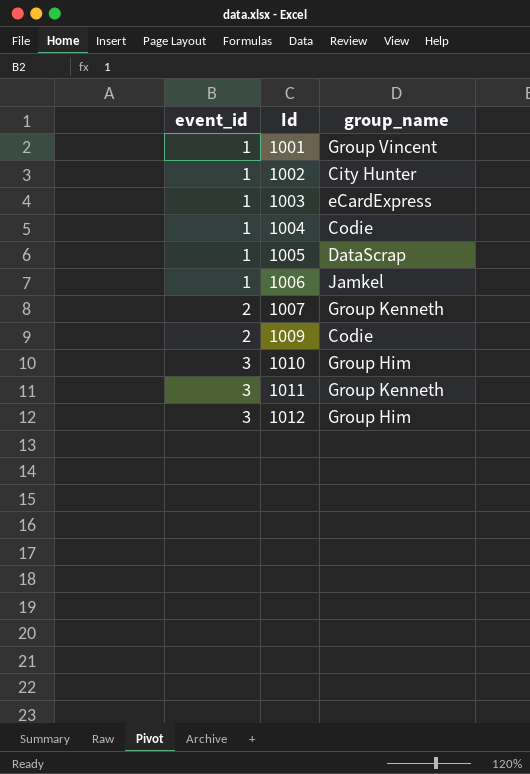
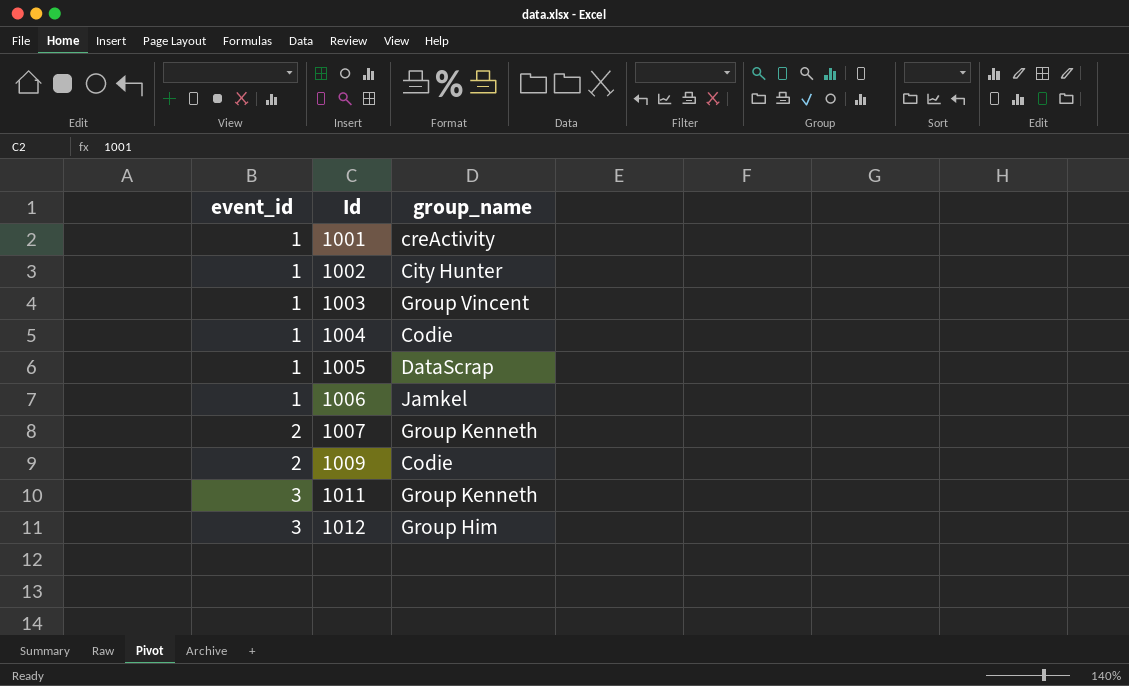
row 1010: 3 | Group Him -> none
1001 | group_name: Group Vincent -> creActivity
1003 | group_name: eCardExpress -> Group Vincent

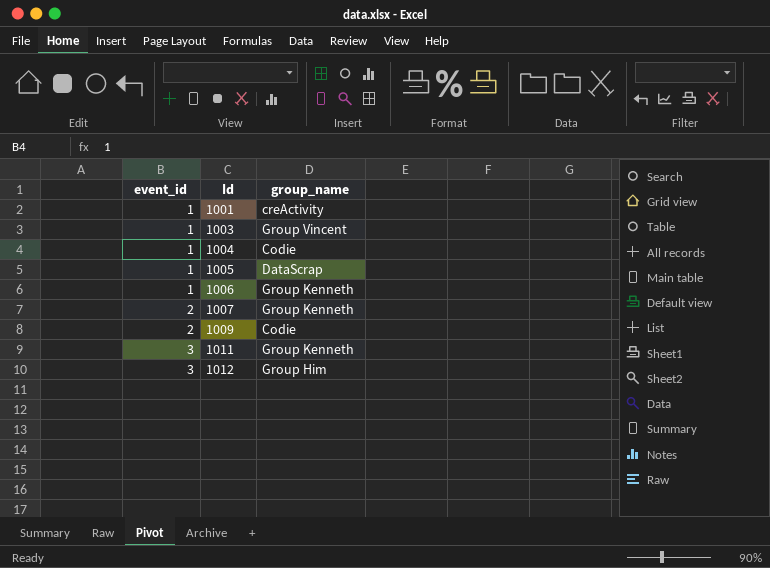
row 1002: 1 | City Hunter -> none
1006 | group_name: Jamkel -> Group Kenneth

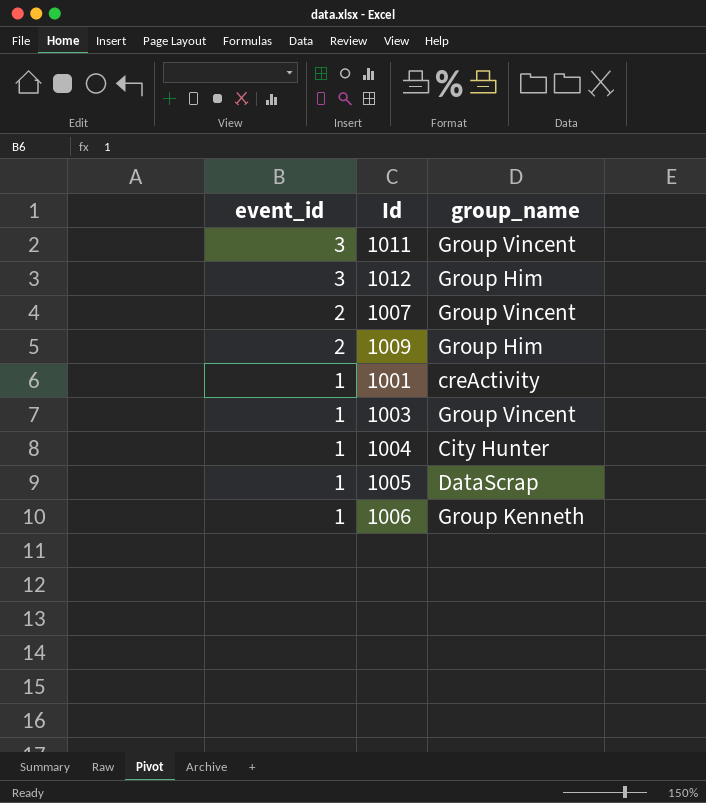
row order: event_id ascending -> event_id descending
1011 | group_name: Group Kenneth -> Group Vincent
1007 | group_name: Group Kenneth -> Group Vincent
1009 | group_name: Codie -> Group Him
1004 | group_name: Codie -> City Hunter

